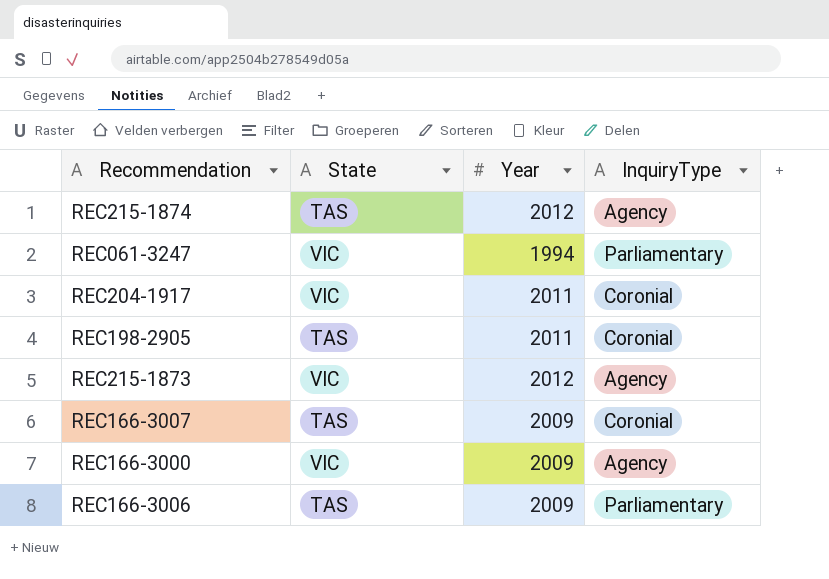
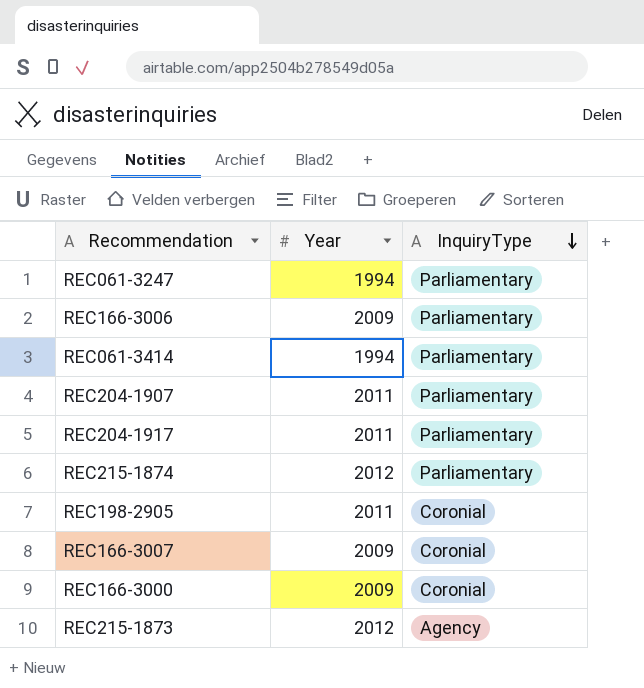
row order: none -> InquiryType descending
column State | position: 2 -> none
row REC061-3414: none -> 1994 | Parliamentary
row REC204-1907: none -> 2011 | Parliamentary
REC204-1917 | InquiryType: Coronial -> Parliamentary
REC215-1874 | InquiryType: Agency -> Parliamentary
REC166-3000 | InquiryType: Agency -> Coronial

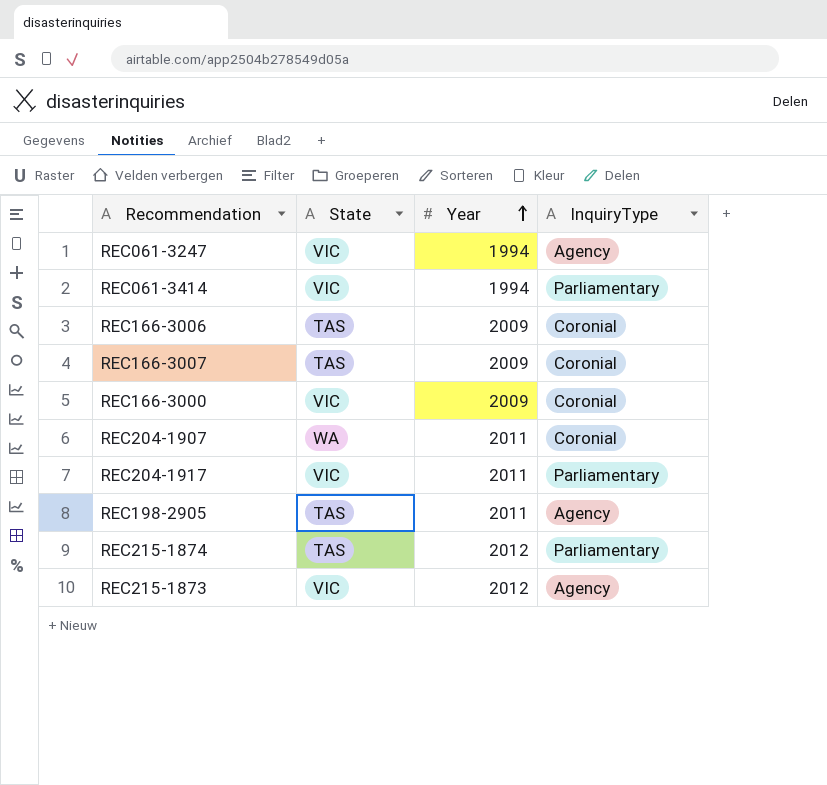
row order: InquiryType descending -> Year ascending
column State | position: none -> 2
REC061-3247 | InquiryType: Parliamentary -> Agency
REC166-3006 | InquiryType: Parliamentary -> Coronial
REC204-1907 | InquiryType: Parliamentary -> Coronial
REC198-2905 | InquiryType: Coronial -> Agency

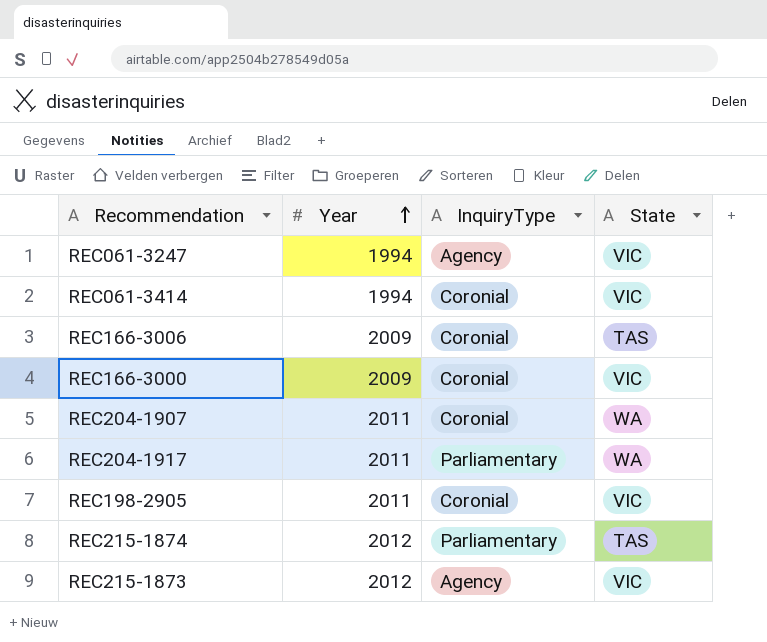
column State | position: 2 -> 4
row REC166-3007: TAS | 2009 | Coronial -> none
REC061-3414 | InquiryType: Parliamentary -> Coronial
REC204-1917 | State: VIC -> WA
REC198-2905 | InquiryType: Agency -> Coronial
REC198-2905 | State: TAS -> VIC

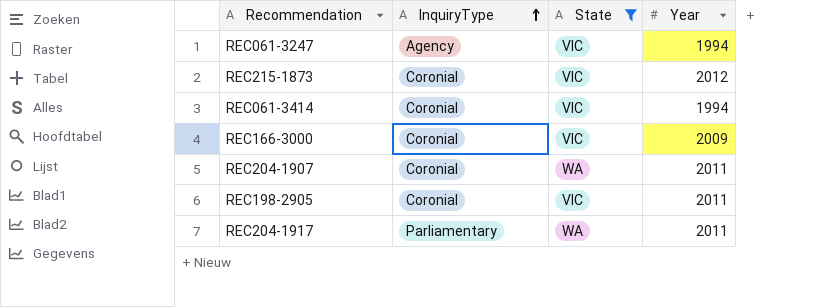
filter: none -> State != TAS
row order: Year ascending -> InquiryType ascending
column Year | position: 2 -> 4
REC215-1873 | InquiryType: Agency -> Coronial

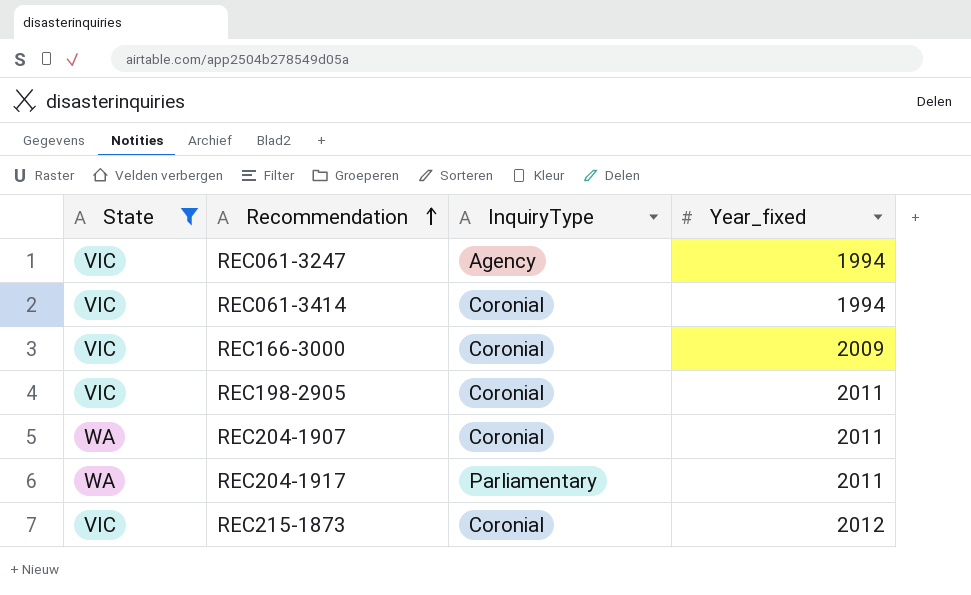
row order: InquiryType ascending -> Recommendation ascending
column State | position: 3 -> 1
column name: Year -> Year_fixed

